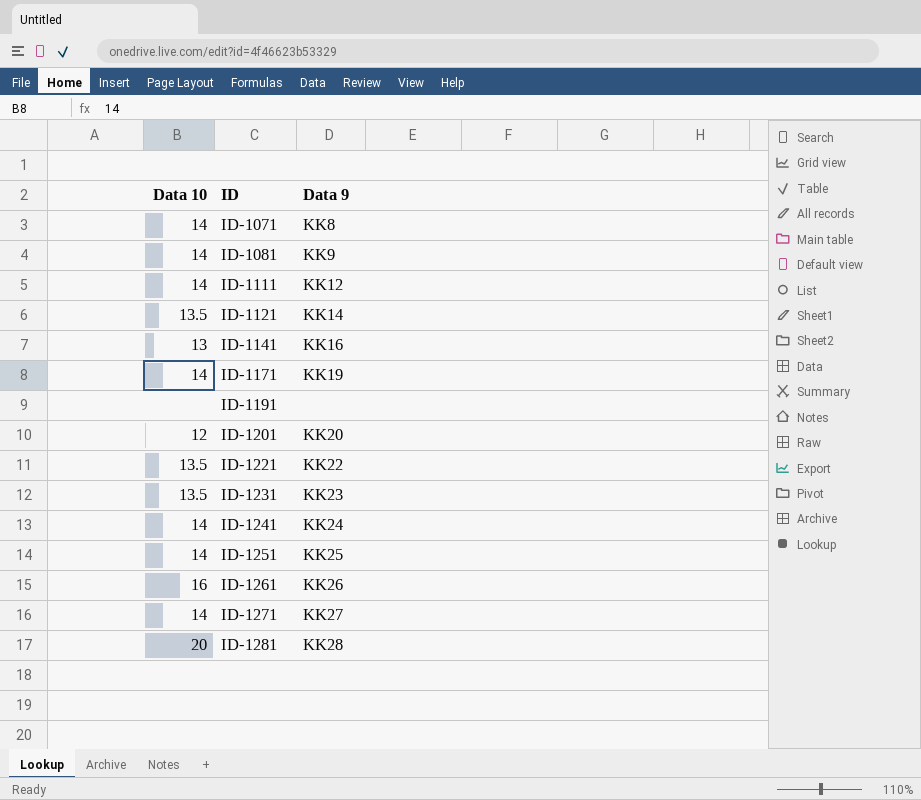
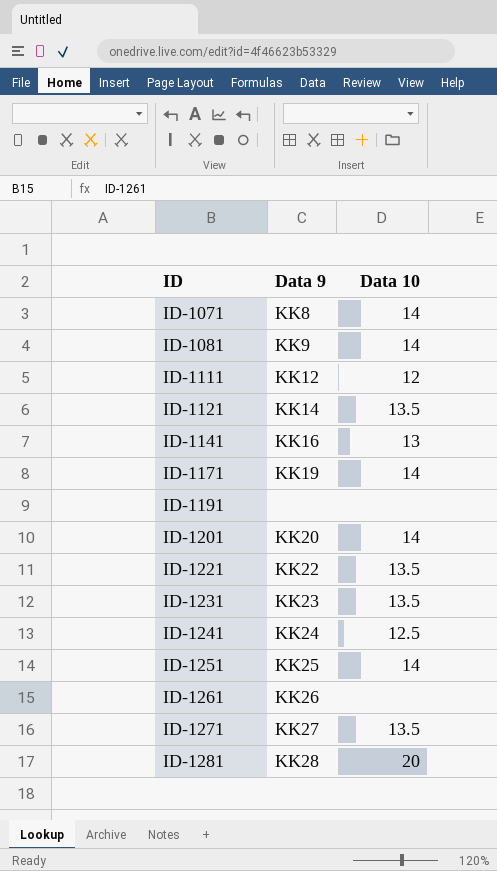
column Data 10 | position: 1 -> 3
ID-1111 | Data 10: 14 -> 12
ID-1201 | Data 10: 12 -> 14
ID-1241 | Data 10: 14 -> 12.5
ID-1261 | Data 10: 16 -> none
ID-1271 | Data 10: 14 -> 13.5

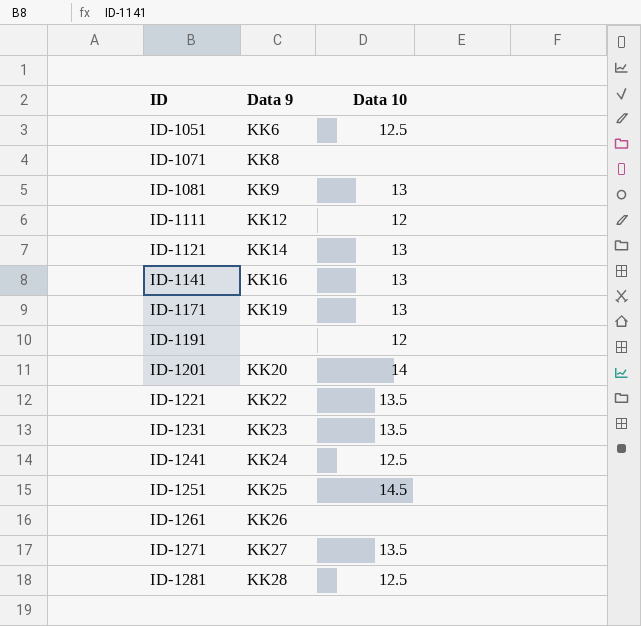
row ID-1051: none -> KK6 | 12.5
ID-1071 | Data 10: 14 -> none
ID-1081 | Data 10: 14 -> 13
ID-1121 | Data 10: 13.5 -> 13
ID-1171 | Data 10: 14 -> 13
ID-1191 | Data 10: none -> 12
ID-1251 | Data 10: 14 -> 14.5
ID-1281 | Data 10: 20 -> 12.5

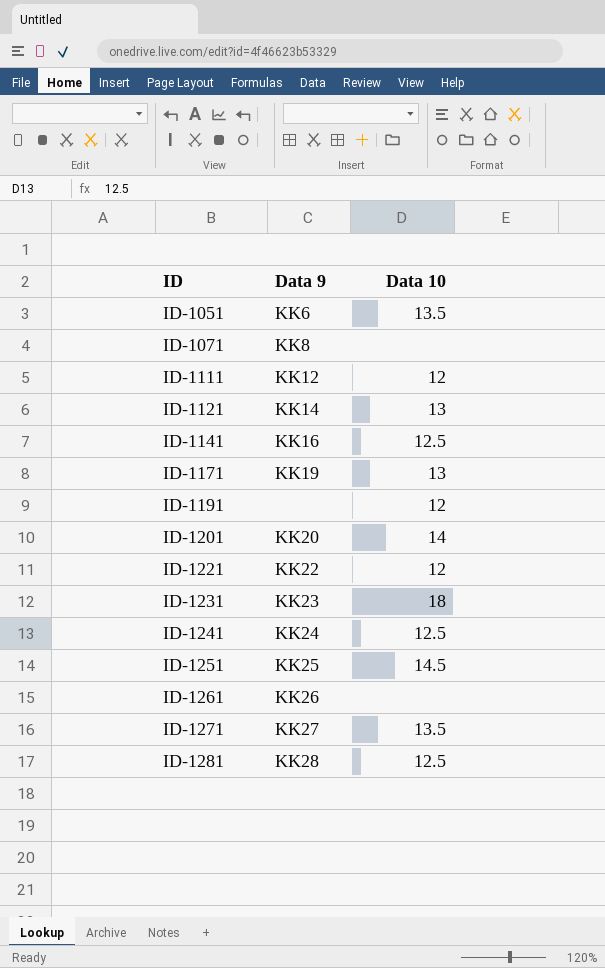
row ID-1081: KK9 | 13 -> none
ID-1051 | Data 10: 12.5 -> 13.5
ID-1141 | Data 10: 13 -> 12.5
ID-1221 | Data 10: 13.5 -> 12
ID-1231 | Data 10: 13.5 -> 18

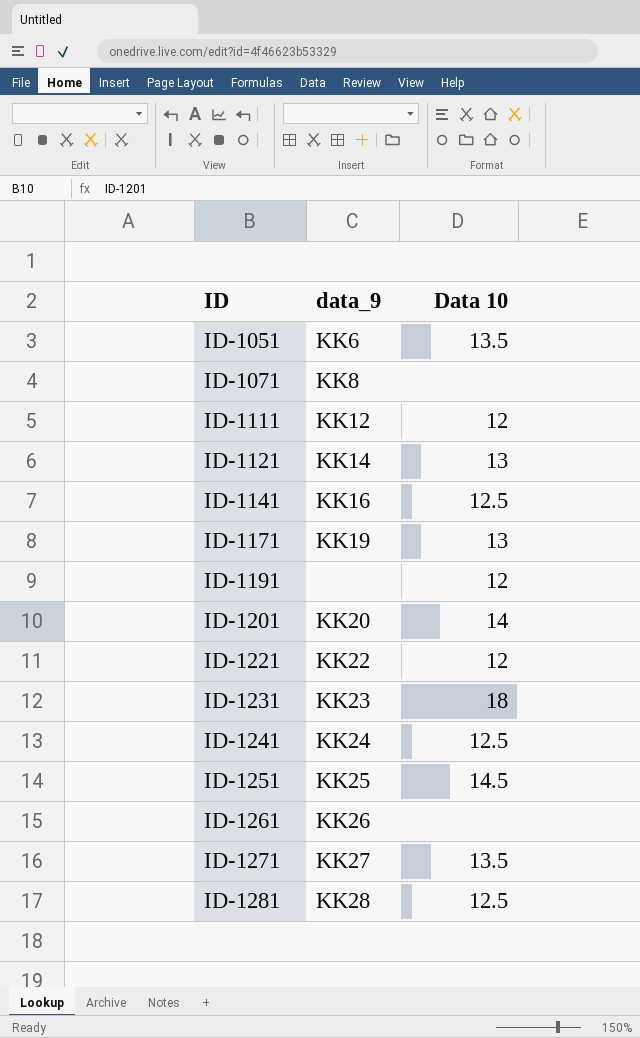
column name: Data 9 -> data_9

